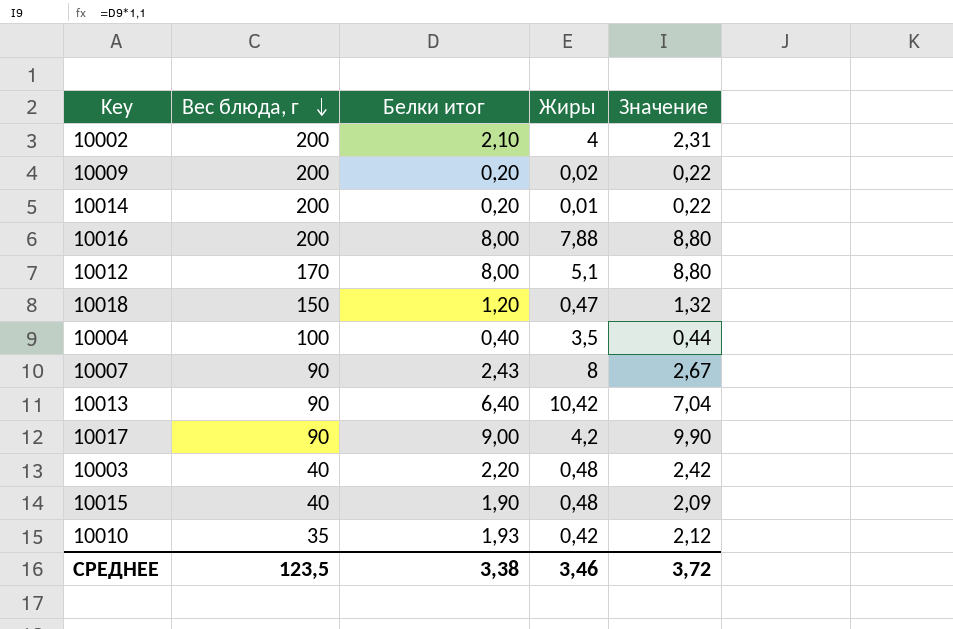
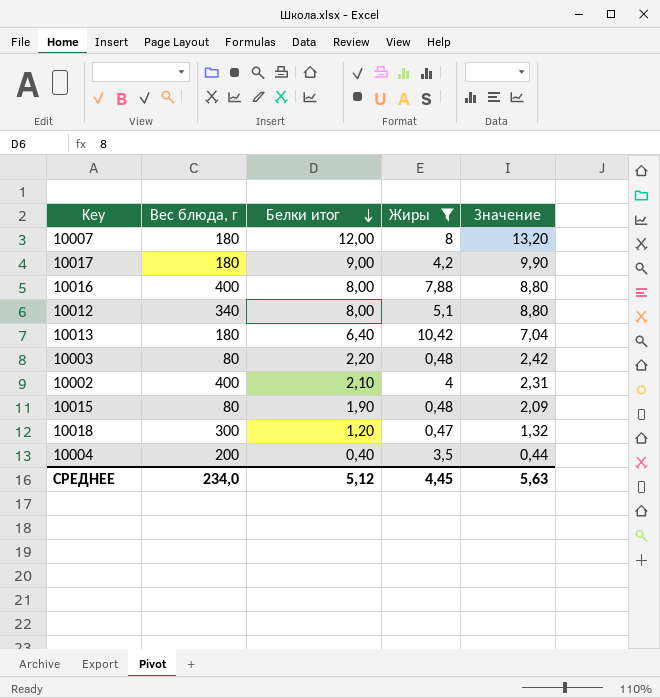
filter: none -> Жиры >= 0,47
row order: Вес блюда, г descending -> Белки итог descending
10007 | Вес блюда, г: 90 -> 180
10007 | Белки итог: 2,43 -> 12,00
10007 | Значение: 2,67 -> 13,20
10017 | Вес блюда, г: 90 -> 180
10016 | Вес блюда, г: 200 -> 400
10012 | Вес блюда, г: 170 -> 340
10013 | Вес блюда, г: 90 -> 180
10003 | Вес блюда, г: 40 -> 80
10002 | Вес блюда, г: 200 -> 400
10015 | Вес блюда, г: 40 -> 80
10018 | Вес блюда, г: 150 -> 300
10004 | Вес блюда, г: 100 -> 200
СРЕДНЕЕ | Вес блюда, г: 123,5 -> 234,0
СРЕДНЕЕ | Белки итог: 3,38 -> 5,12
СРЕДНЕЕ | Жиры: 3,46 -> 4,45
СРЕДНЕЕ | Значение: 3,72 -> 5,63

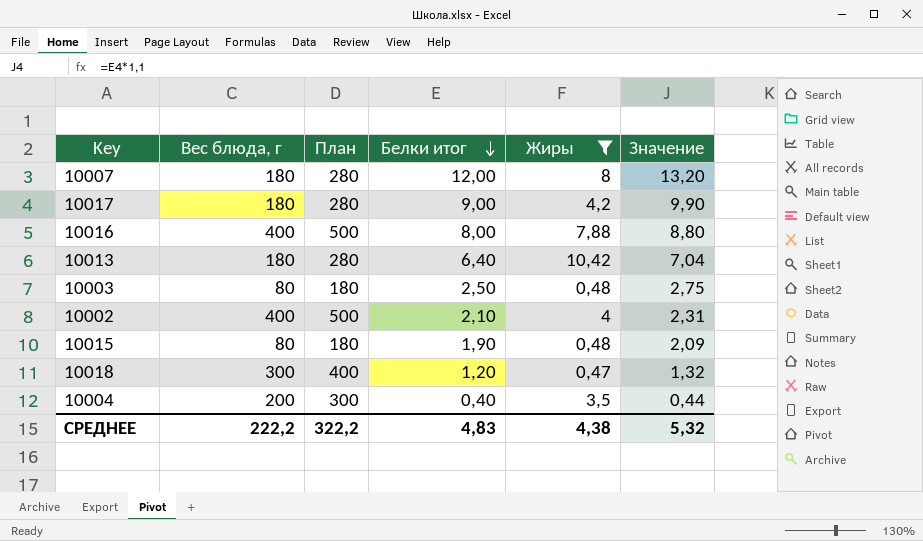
column План | formula: none -> [Вес блюда, г] + 100
row 10012: 340 | 8,00 | 5,1 | 8,80 -> none
10003 | Белки итог: 2,20 -> 2,50
10003 | Значение: 2,42 -> 2,75
СРЕДНЕЕ | Вес блюда, г: 234,0 -> 222,2
СРЕДНЕЕ | Белки итог: 5,12 -> 4,83
СРЕДНЕЕ | Жиры: 4,45 -> 4,38
СРЕДНЕЕ | Значение: 5,63 -> 5,32

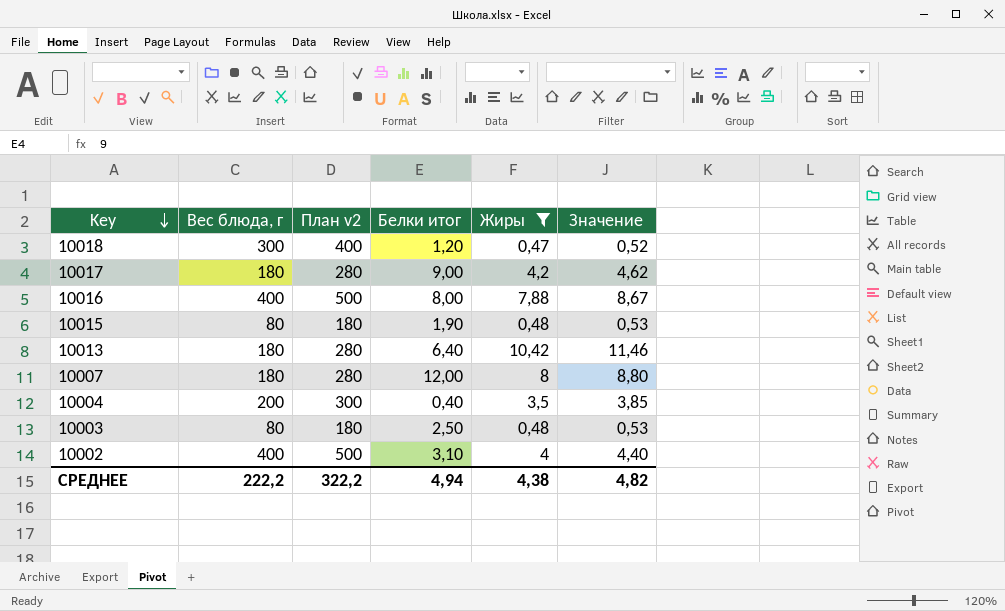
row order: Белки итог descending -> Key descending
column name: План -> План v2
column Значение | formula: [Белки итог] * 1,1 -> [Жиры] * 1,1
10002 | Белки итог: 2,10 -> 3,10
СРЕДНЕЕ | Белки итог: 4,83 -> 4,94
СРЕДНЕЕ | Значение: 5,32 -> 4,82

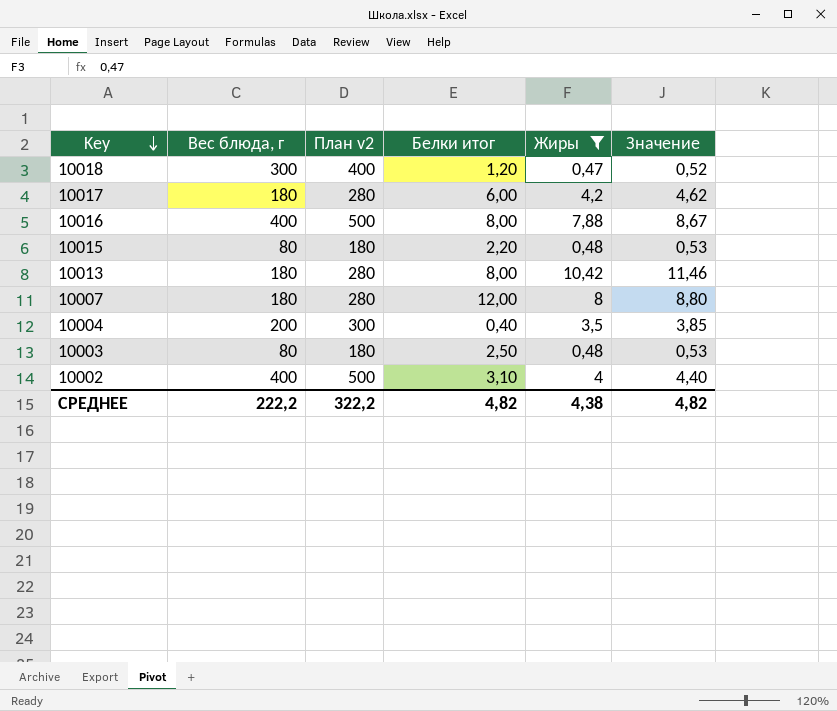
10017 | Белки итог: 9,00 -> 6,00
10015 | Белки итог: 1,90 -> 2,20
10013 | Белки итог: 6,40 -> 8,00
СРЕДНЕЕ | Белки итог: 4,94 -> 4,82

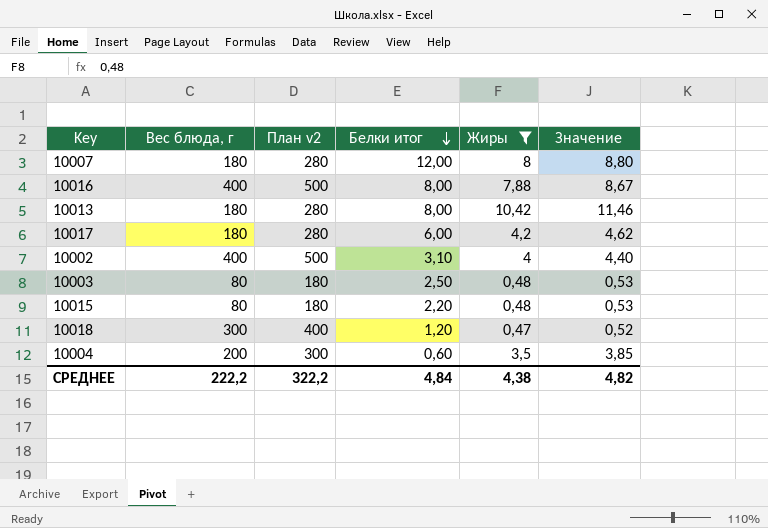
row order: Key descending -> Белки итог descending
10004 | Белки итог: 0,40 -> 0,60
СРЕДНЕЕ | Белки итог: 4,82 -> 4,84

